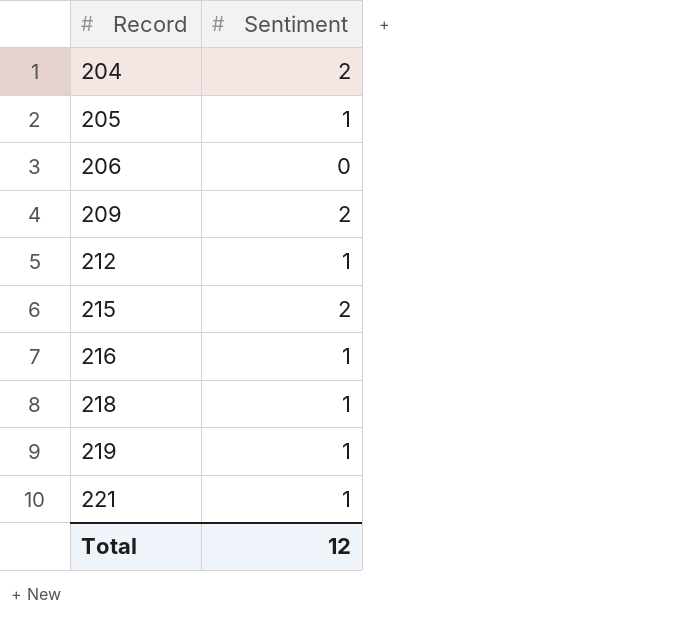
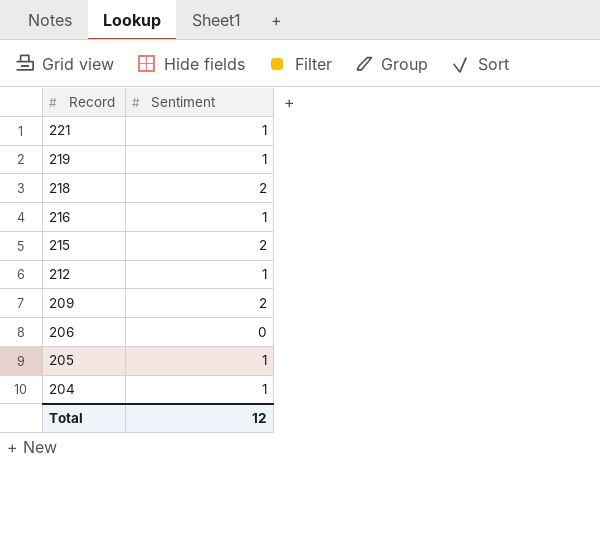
row order: Record ascending -> Record descending
218 | Sentiment: 1 -> 2
204 | Sentiment: 2 -> 1

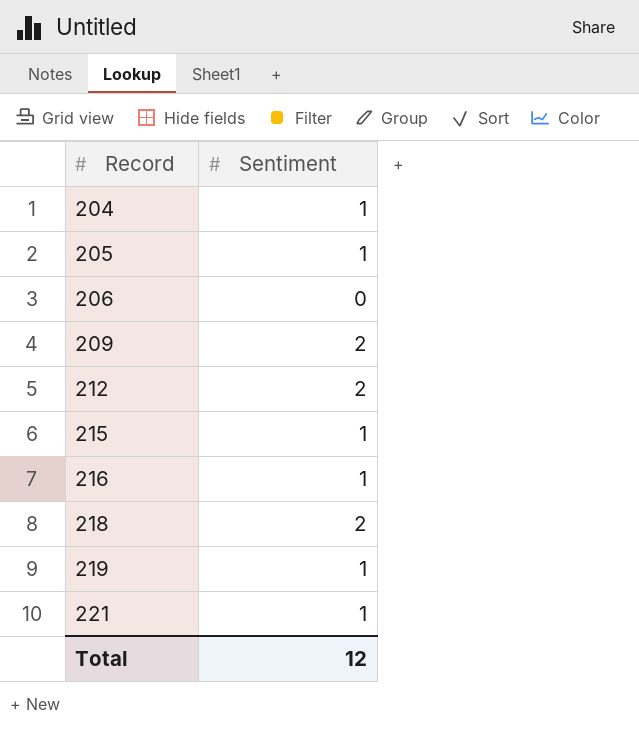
row order: Record descending -> Record ascending
212 | Sentiment: 1 -> 2
215 | Sentiment: 2 -> 1

